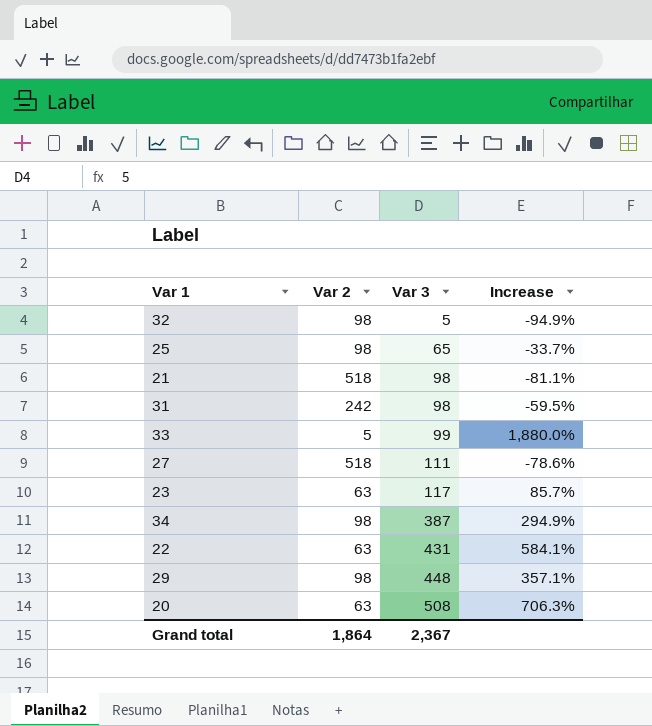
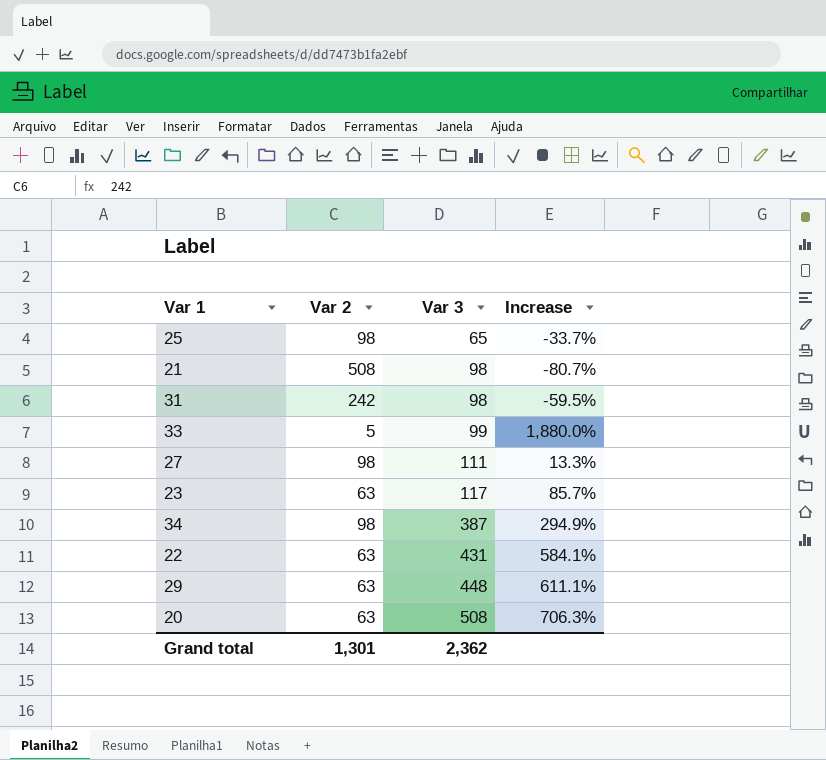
row 32: 98 | 5 | -94.9% -> none
21 | Var 2: 518 -> 508
21 | Increase: -81.1% -> -80.7%
27 | Var 2: 518 -> 98
27 | Increase: -78.6% -> 13.3%
29 | Var 2: 98 -> 63
29 | Increase: 357.1% -> 611.1%
Grand total | Var 2: 1,864 -> 1,301
Grand total | Var 3: 2,367 -> 2,362

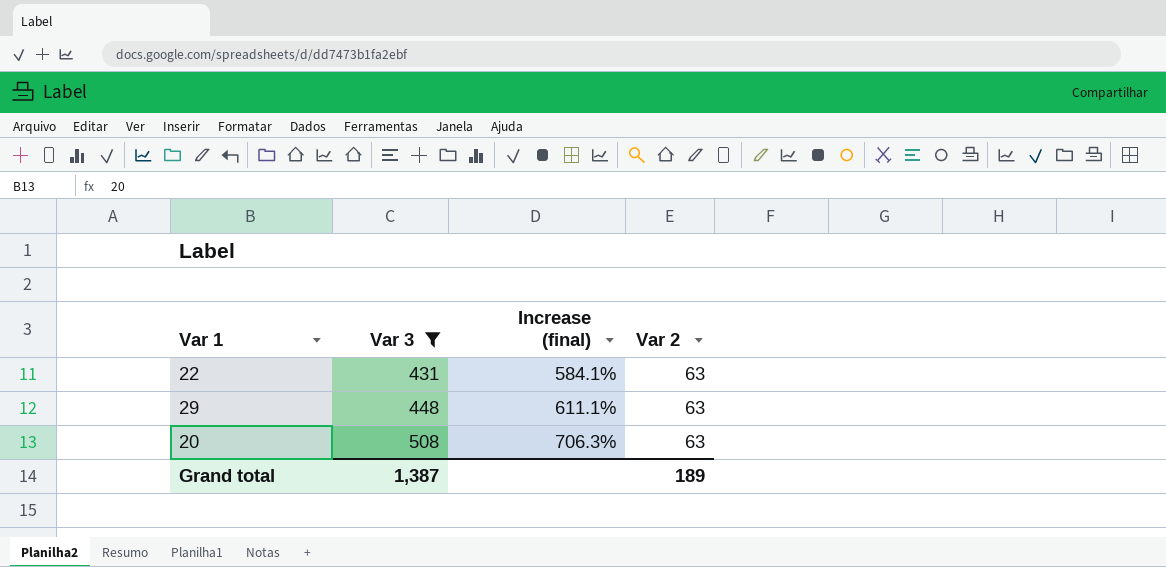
filter: none -> Var 3 >= 431
column name: Increase -> Increase (final)
column Var 2 | position: 2 -> 4
Grand total | Var 3: 2,362 -> 1,387
Grand total | Var 2: 1,301 -> 189

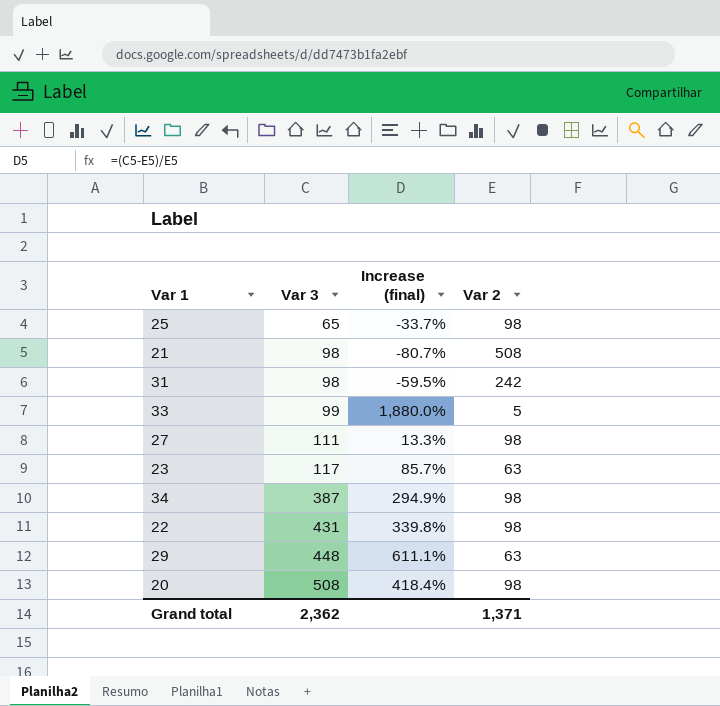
filter: Var 3 >= 431 -> none
22 | Increase (final): 584.1% -> 339.8%
22 | Var 2: 63 -> 98
20 | Increase (final): 706.3% -> 418.4%
20 | Var 2: 63 -> 98
Grand total | Var 3: 1,387 -> 2,362
Grand total | Var 2: 189 -> 1,371

